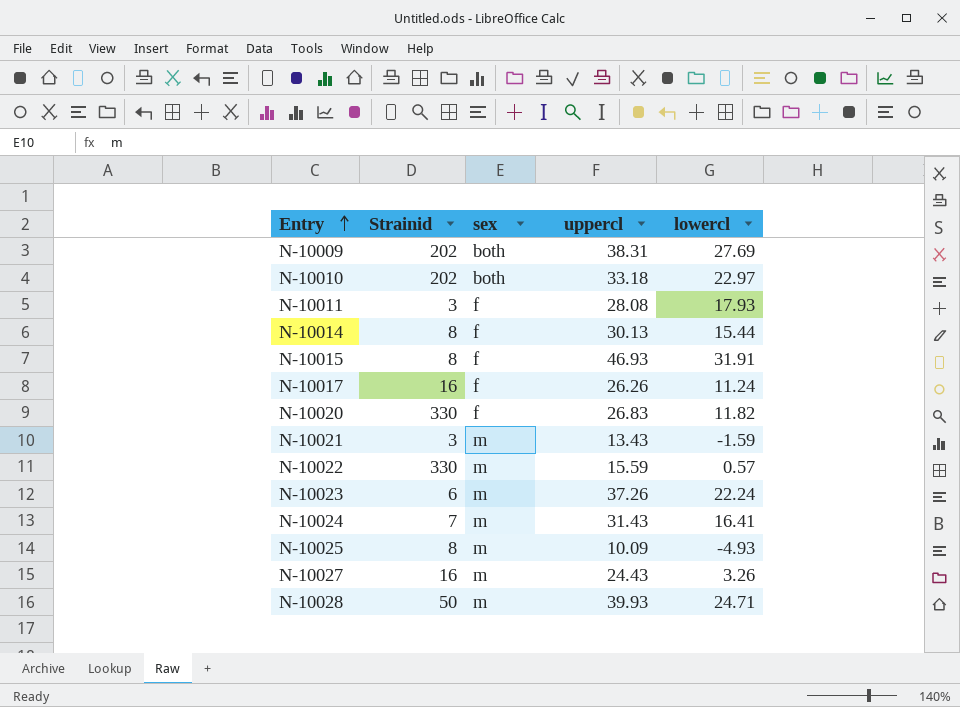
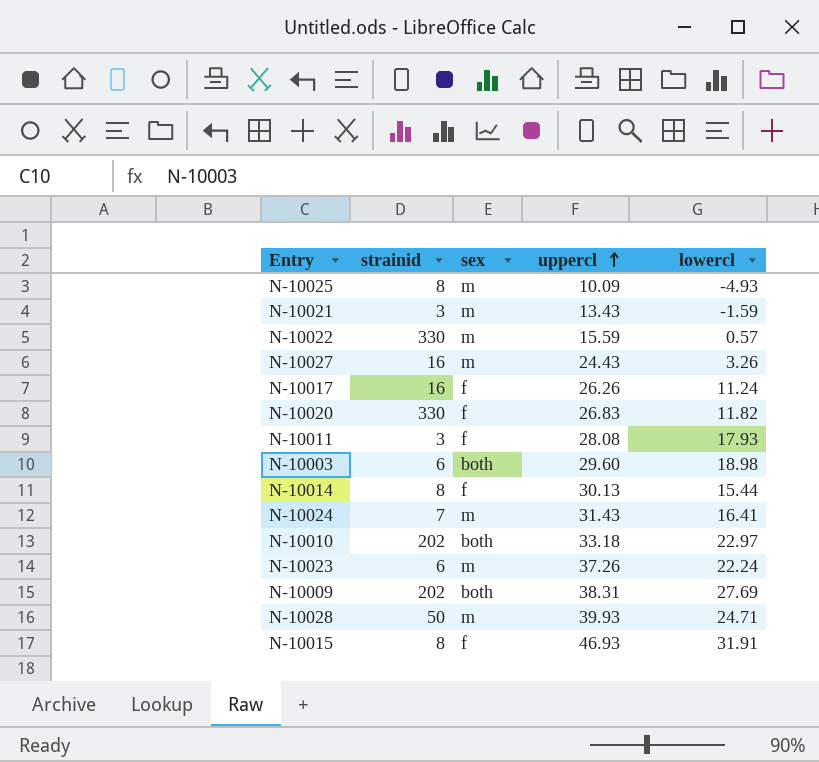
row order: Entry ascending -> uppercl ascending
column name: Strainid -> strainid
row N-10003: none -> 6 | both | 29.60 | 18.98

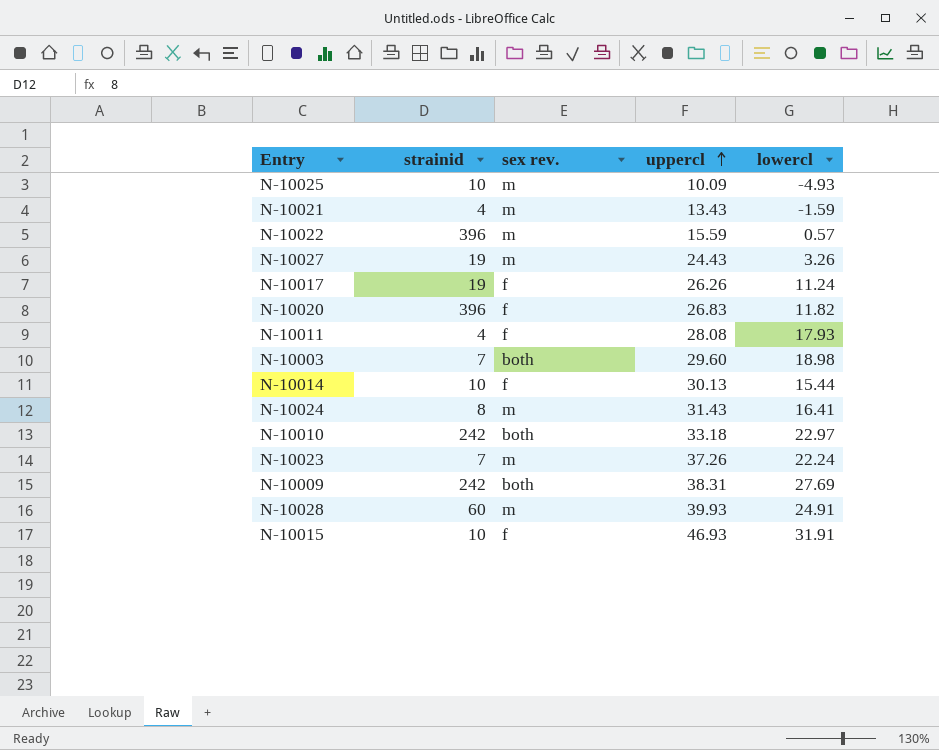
column name: sex -> sex rev.
N-10025 | strainid: 8 -> 10
N-10021 | strainid: 3 -> 4
N-10022 | strainid: 330 -> 396
N-10027 | strainid: 16 -> 19
N-10017 | strainid: 16 -> 19
N-10020 | strainid: 330 -> 396
N-10011 | strainid: 3 -> 4
N-10003 | strainid: 6 -> 7
N-10014 | strainid: 8 -> 10
N-10024 | strainid: 7 -> 8
N-10010 | strainid: 202 -> 242
N-10023 | strainid: 6 -> 7
N-10009 | strainid: 202 -> 242
N-10028 | strainid: 50 -> 60
N-10028 | lowercl: 24.71 -> 24.91
N-10015 | strainid: 8 -> 10

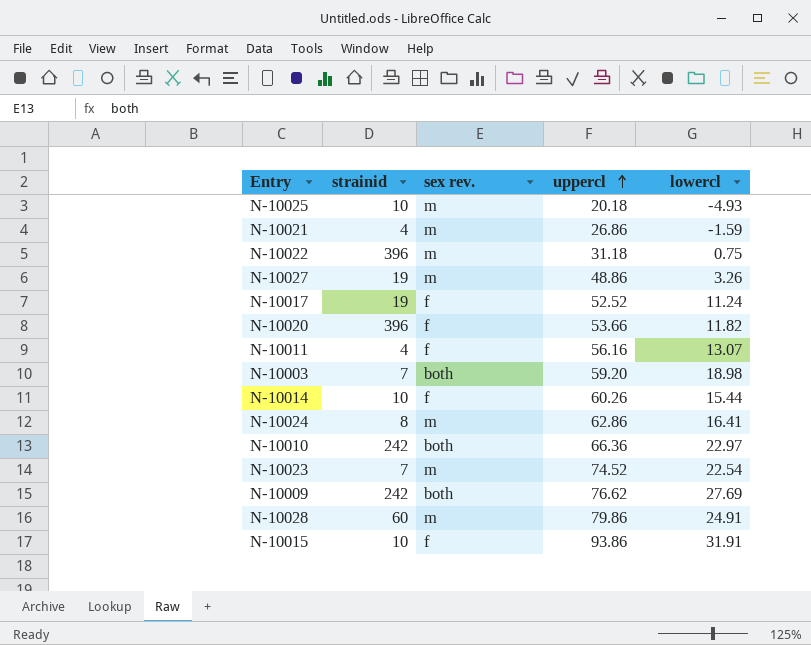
N-10025 | uppercl: 10.09 -> 20.18
N-10021 | uppercl: 13.43 -> 26.86
N-10022 | uppercl: 15.59 -> 31.18
N-10022 | lowercl: 0.57 -> 0.75
N-10027 | uppercl: 24.43 -> 48.86
N-10017 | uppercl: 26.26 -> 52.52
N-10020 | uppercl: 26.83 -> 53.66
N-10011 | uppercl: 28.08 -> 56.16
N-10011 | lowercl: 17.93 -> 13.07
N-10003 | uppercl: 29.60 -> 59.20
N-10014 | uppercl: 30.13 -> 60.26
N-10024 | uppercl: 31.43 -> 62.86
N-10010 | uppercl: 33.18 -> 66.36
N-10023 | uppercl: 37.26 -> 74.52
N-10023 | lowercl: 22.24 -> 22.54
N-10009 | uppercl: 38.31 -> 76.62
N-10028 | uppercl: 39.93 -> 79.86
N-10015 | uppercl: 46.93 -> 93.86

